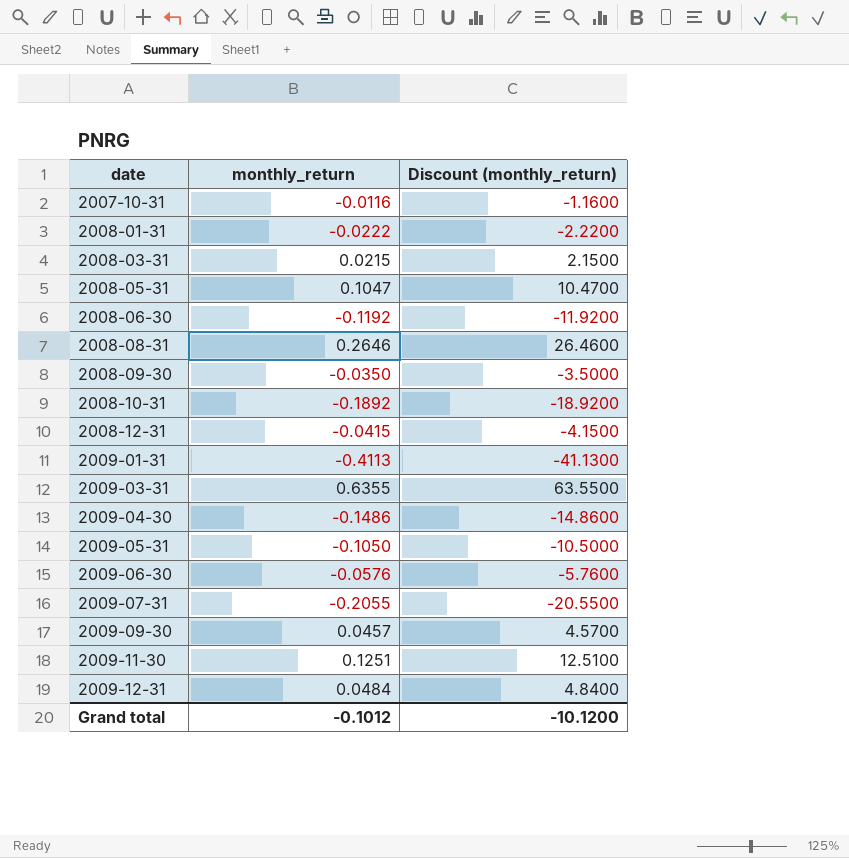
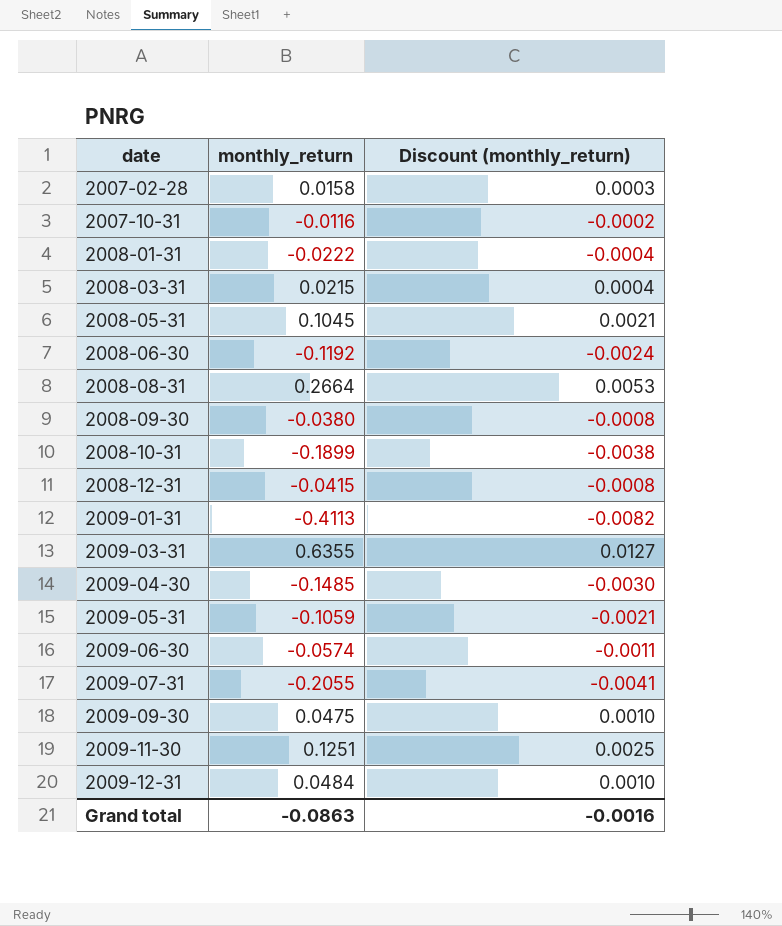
column Discount (monthly_return) | formula: [monthly_return] * 100 -> [monthly_return] * 0.02
row 2007-02-28: none -> 0.0158 | 0.0003
2008-05-31 | monthly_return: 0.1047 -> 0.1045
2008-08-31 | monthly_return: 0.2646 -> 0.2664
2008-09-30 | monthly_return: -0.0350 -> -0.0380
2008-10-31 | monthly_return: -0.1892 -> -0.1899
2009-04-30 | monthly_return: -0.1486 -> -0.1485
2009-05-31 | monthly_return: -0.1050 -> -0.1059
2009-06-30 | monthly_return: -0.0576 -> -0.0574
2009-09-30 | monthly_return: 0.0457 -> 0.0475
Grand total | monthly_return: -0.1012 -> -0.0863
Grand total | Discount (monthly_return): -10.1200 -> -0.0016

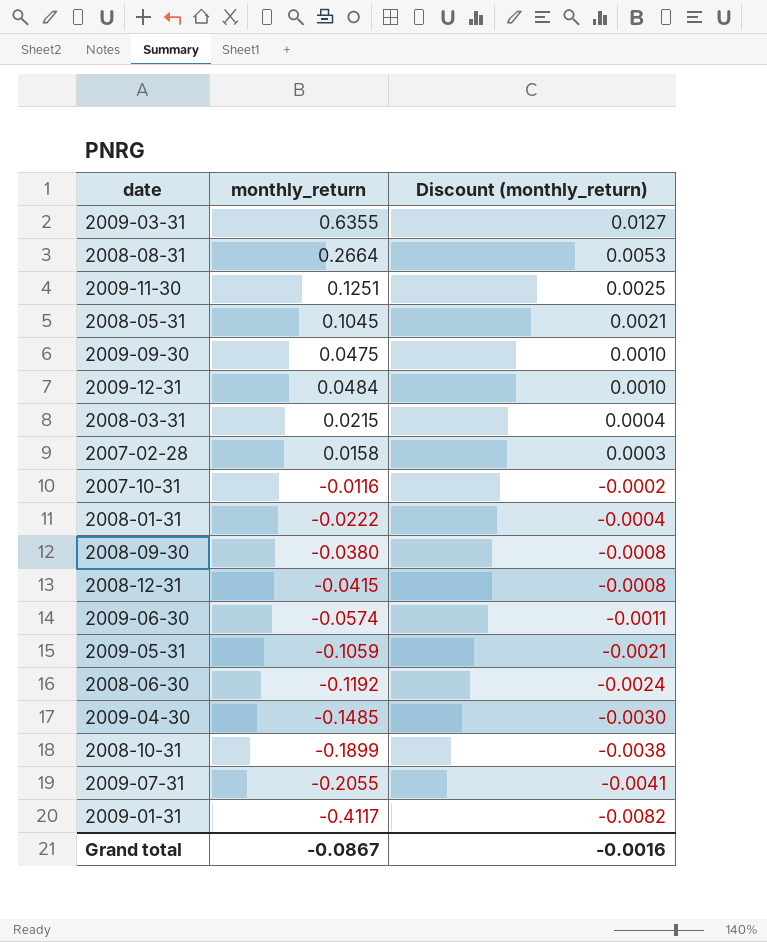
row order: date ascending -> Discount (monthly_return) descending
2009-01-31 | monthly_return: -0.4113 -> -0.4117
Grand total | monthly_return: -0.0863 -> -0.0867

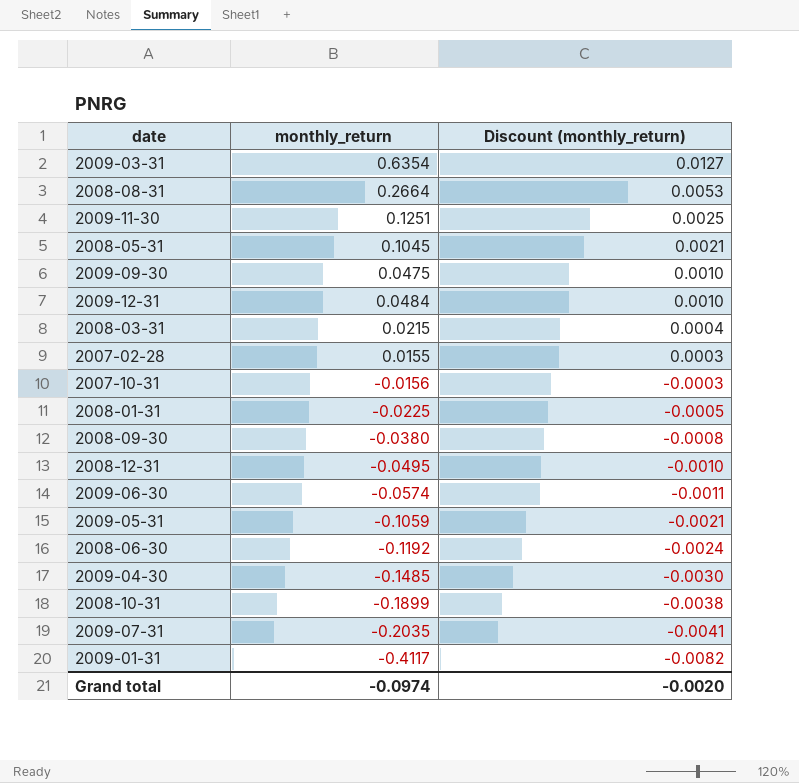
2009-03-31 | monthly_return: 0.6355 -> 0.6354
2007-02-28 | monthly_return: 0.0158 -> 0.0155
2007-10-31 | monthly_return: -0.0116 -> -0.0156
2007-10-31 | Discount (monthly_return): -0.0002 -> -0.0003
2008-01-31 | monthly_return: -0.0222 -> -0.0225
2008-01-31 | Discount (monthly_return): -0.0004 -> -0.0005
2008-12-31 | monthly_return: -0.0415 -> -0.0495
2008-12-31 | Discount (monthly_return): -0.0008 -> -0.0010
2009-07-31 | monthly_return: -0.2055 -> -0.2035
Grand total | monthly_return: -0.0867 -> -0.0974
Grand total | Discount (monthly_return): -0.0016 -> -0.0020

